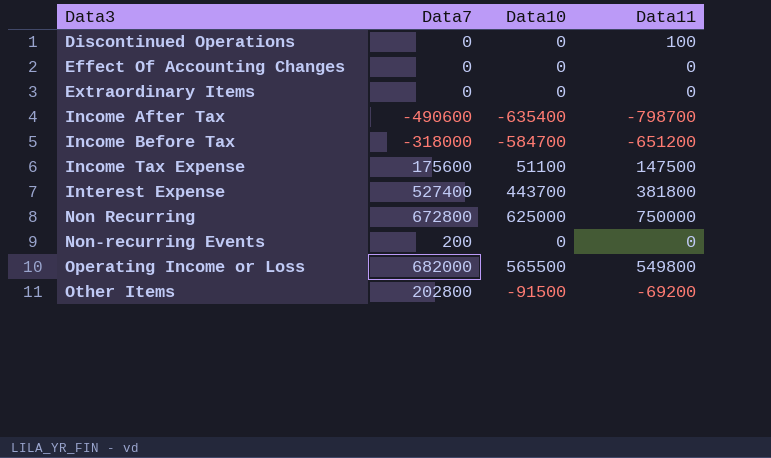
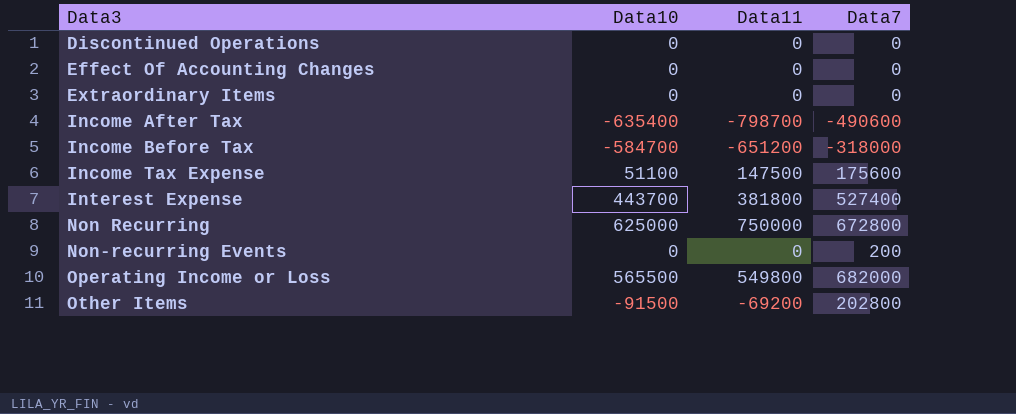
column Data7 | position: 2 -> 4
Discontinued Operations | Data11: 100 -> 0

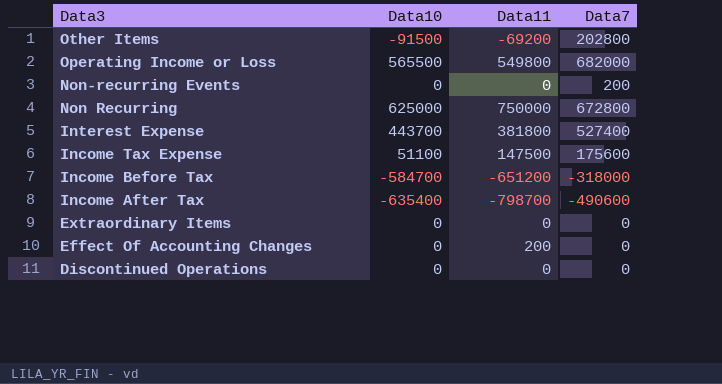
row order: Data3 ascending -> Data3 descending
Effect Of Accounting Changes | Data11: 0 -> 200

